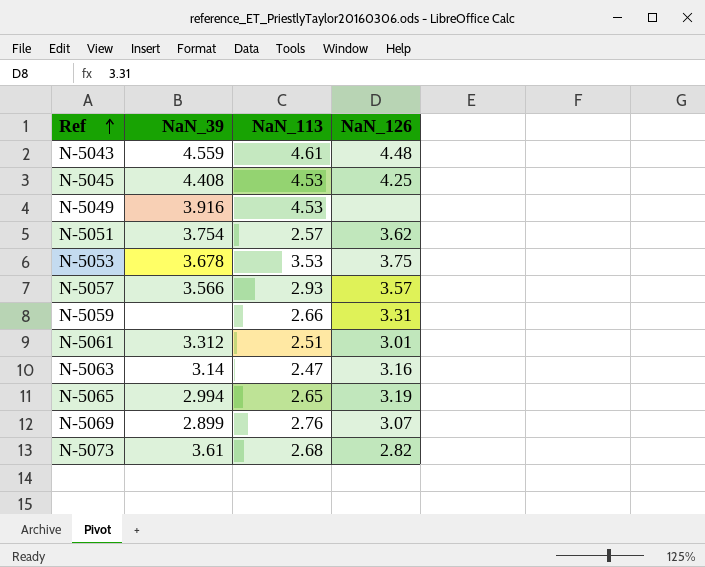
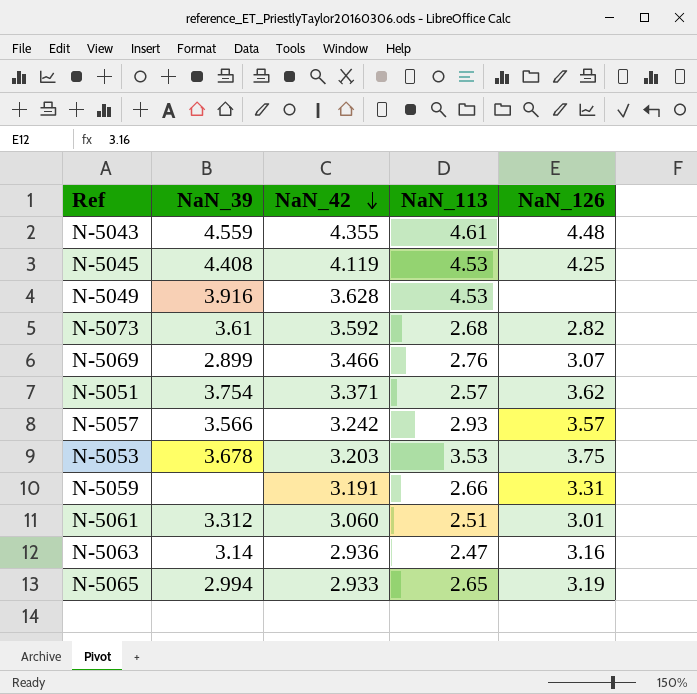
row order: Ref ascending -> NaN_42 descending
column NaN_42 | position: none -> 3

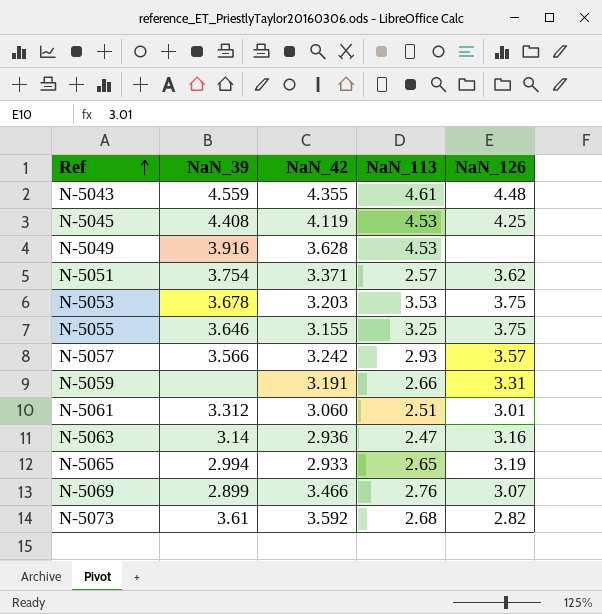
row order: NaN_42 descending -> Ref ascending
row N-5055: none -> 3.646 | 3.155 | 3.25 | 3.75

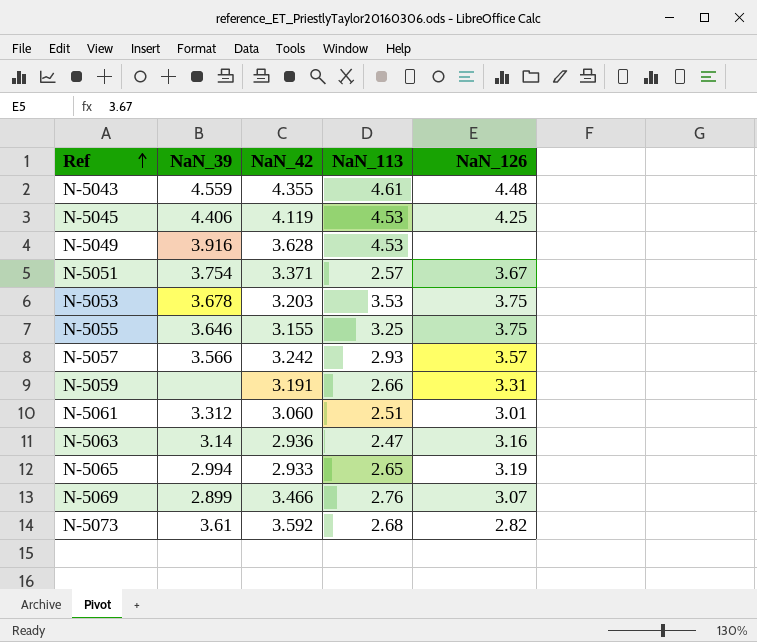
N-5045 | NaN_39: 4.408 -> 4.406
N-5051 | NaN_126: 3.62 -> 3.67

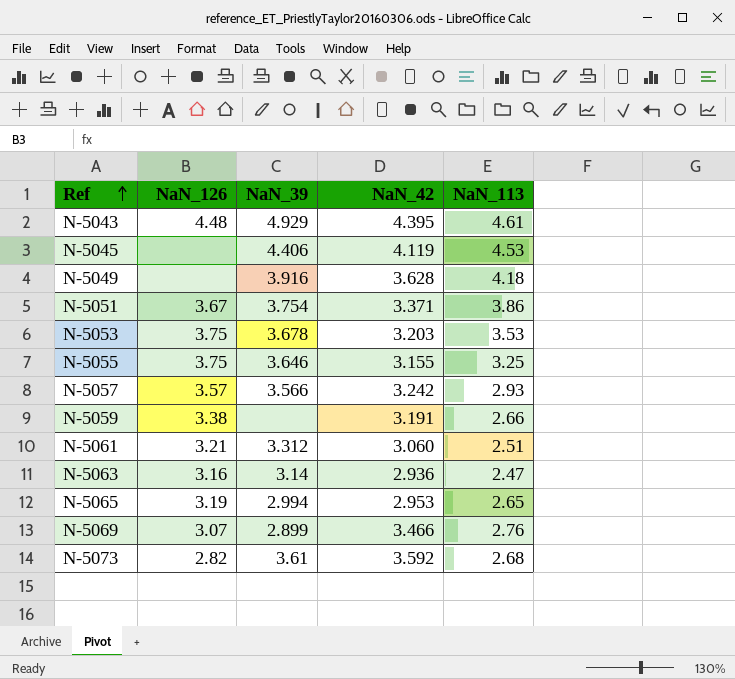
column NaN_126 | position: 5 -> 2
N-5043 | NaN_39: 4.559 -> 4.929
N-5043 | NaN_42: 4.355 -> 4.395
N-5045 | NaN_126: 4.25 -> none
N-5049 | NaN_113: 4.53 -> 4.18
N-5051 | NaN_113: 2.57 -> 3.86
N-5059 | NaN_126: 3.31 -> 3.38
N-5061 | NaN_126: 3.01 -> 3.21
N-5065 | NaN_42: 2.933 -> 2.953

